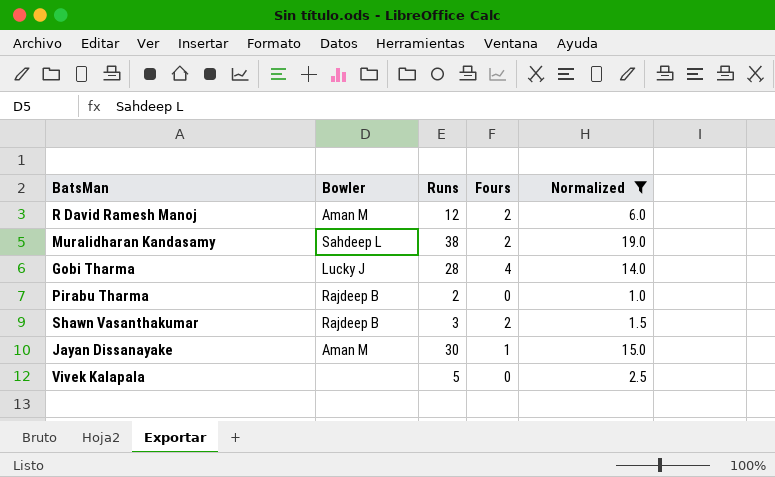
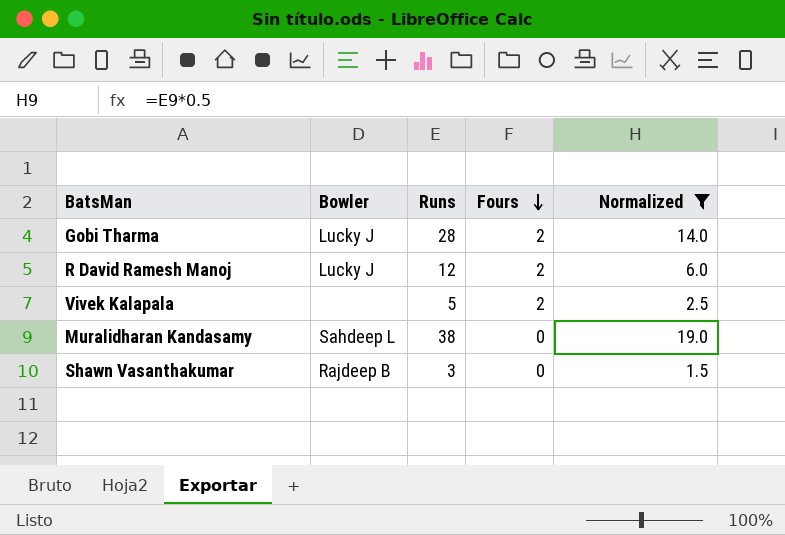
row order: none -> Fours descending
row Pirabu Tharma: Rajdeep B | 2 | 0 | 1.0 -> none
row Jayan Dissanayake: Aman M | 30 | 1 | 15.0 -> none
Gobi Tharma | Fours: 4 -> 2
R David Ramesh Manoj | Bowler: Aman M -> Lucky J
Vivek Kalapala | Fours: 0 -> 2
Muralidharan Kandasamy | Fours: 2 -> 0
Shawn Vasanthakumar | Fours: 2 -> 0

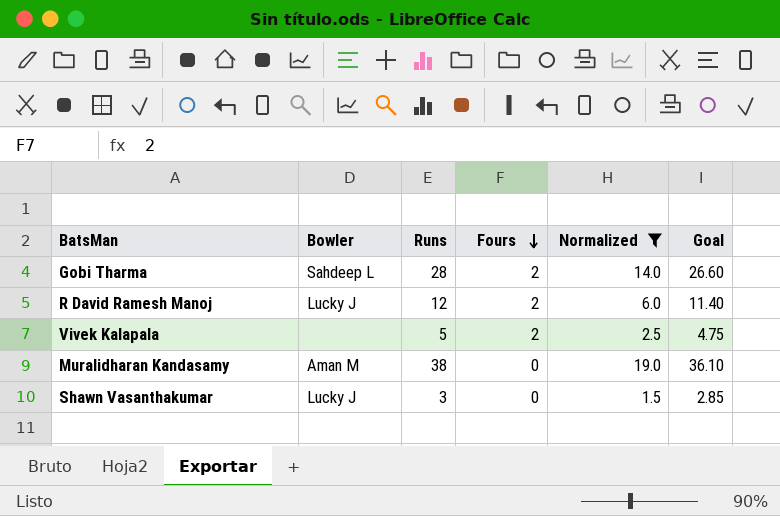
column Goal | formula: none -> [Runs] * 0.95
Gobi Tharma | Bowler: Lucky J -> Sahdeep L
Muralidharan Kandasamy | Bowler: Sahdeep L -> Aman M
Shawn Vasanthakumar | Bowler: Rajdeep B -> Lucky J

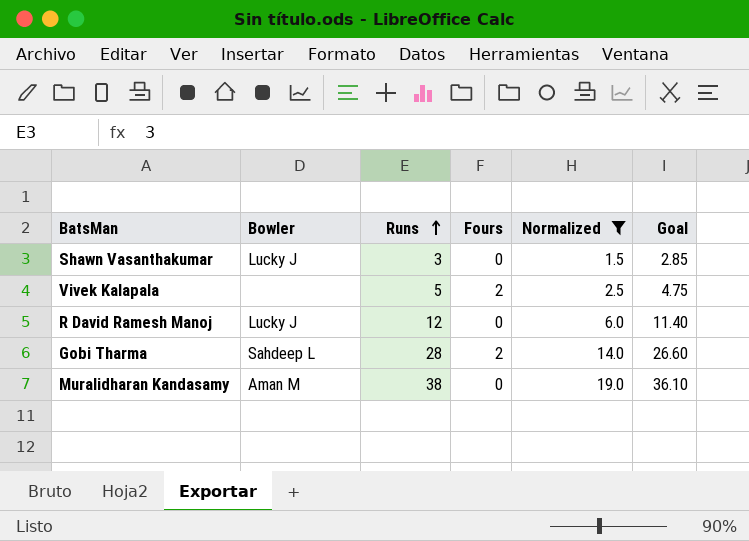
row order: Fours descending -> Runs ascending
R David Ramesh Manoj | Fours: 2 -> 0

